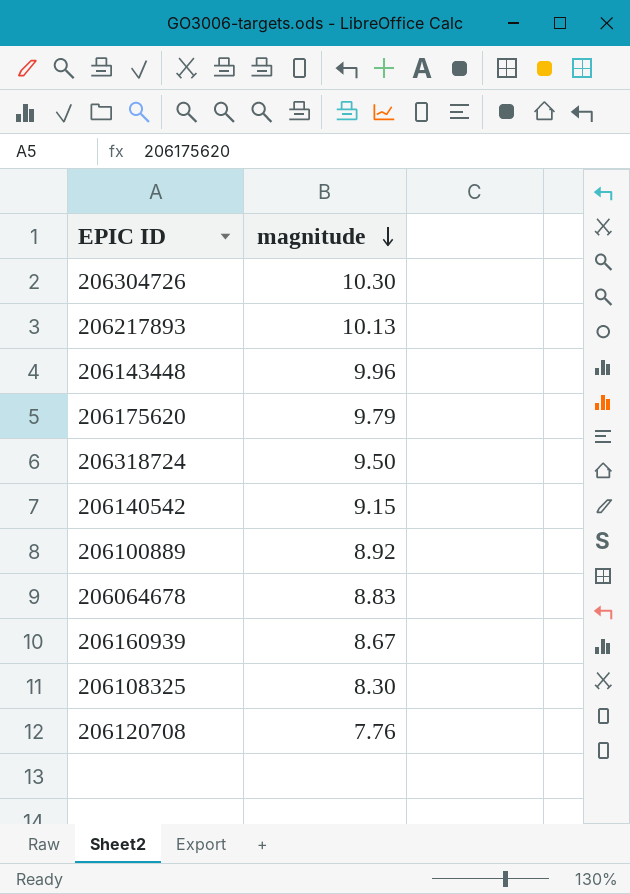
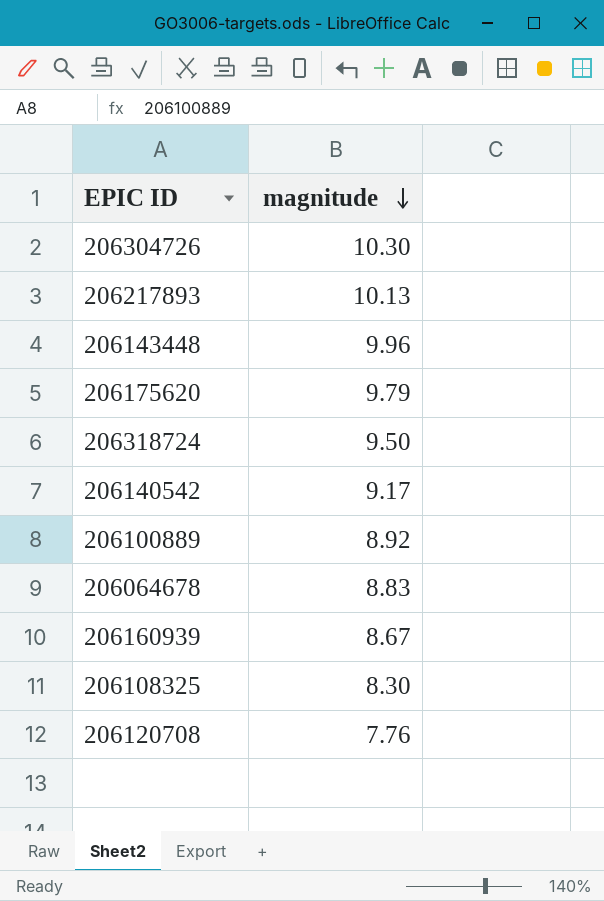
206140542 | magnitude: 9.15 -> 9.17

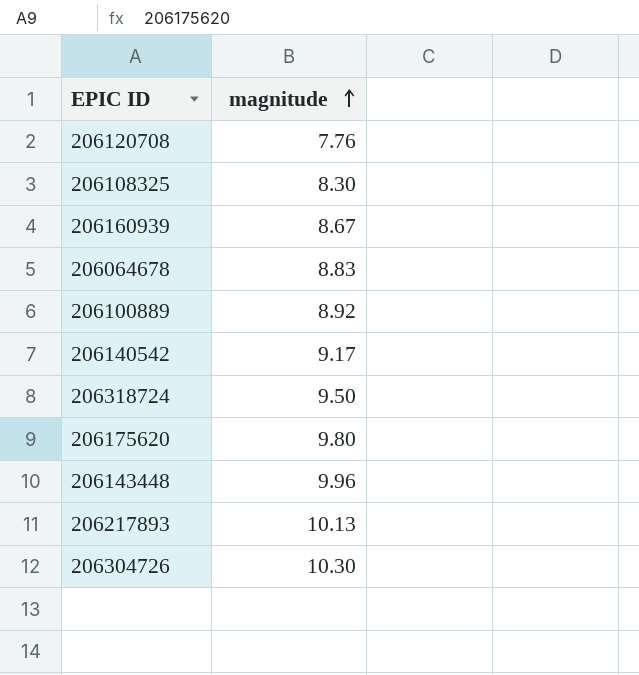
row order: magnitude descending -> magnitude ascending
206175620 | magnitude: 9.79 -> 9.80

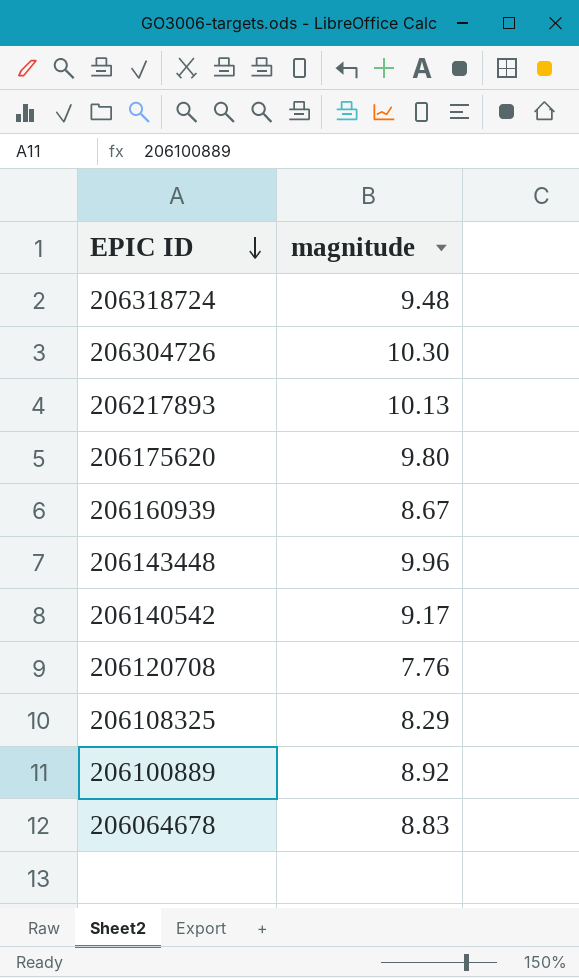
row order: magnitude ascending -> EPIC ID descending
206318724 | magnitude: 9.50 -> 9.48
206108325 | magnitude: 8.30 -> 8.29

